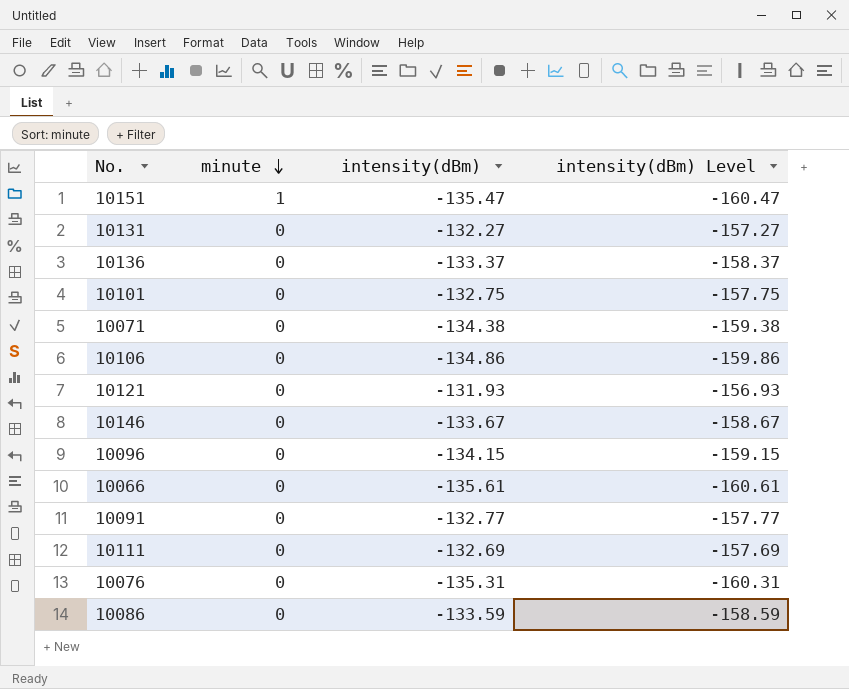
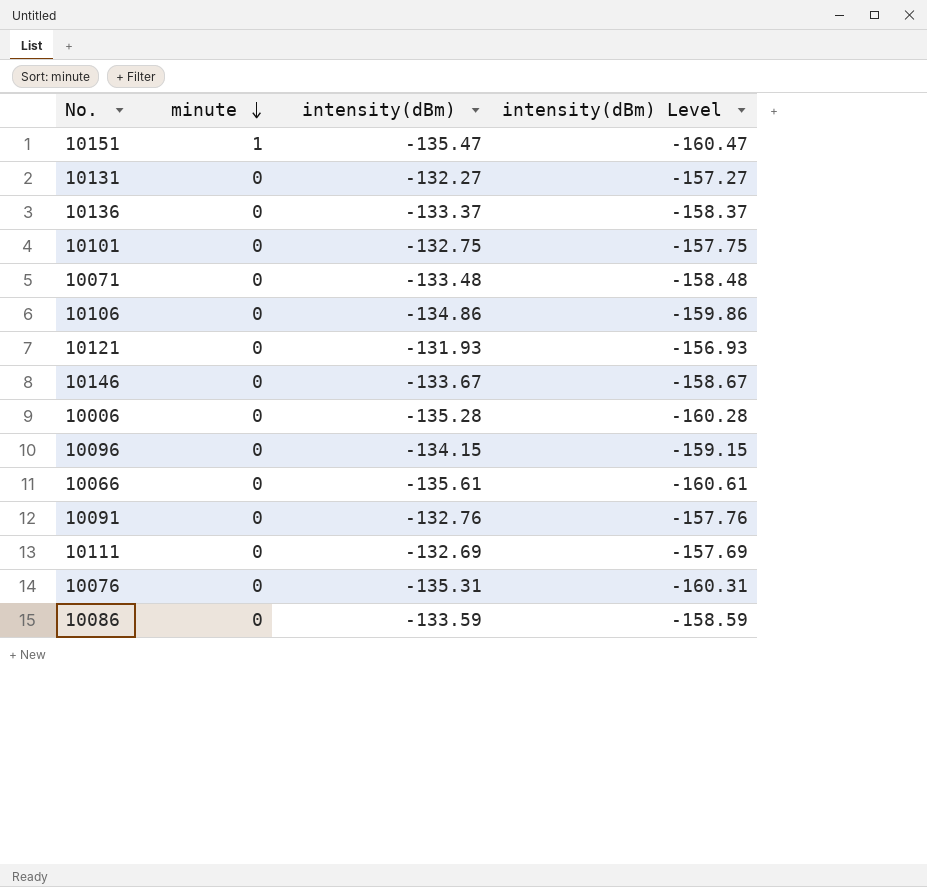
10071 | intensity(dBm): -134.38 -> -133.48
10071 | intensity(dBm) Level: -159.38 -> -158.48
row 10006: none -> 0 | -135.28 | -160.28
10091 | intensity(dBm): -132.77 -> -132.76
10091 | intensity(dBm) Level: -157.77 -> -157.76

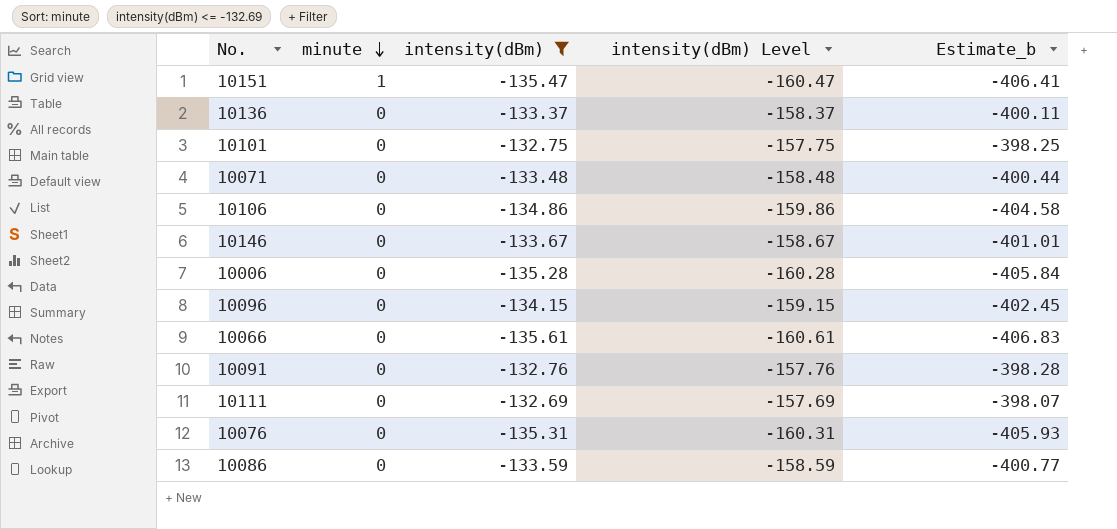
filter: none -> intensity(dBm) <= -132.69
column Estimate_b | formula: none -> [intensity(dBm)] * 3

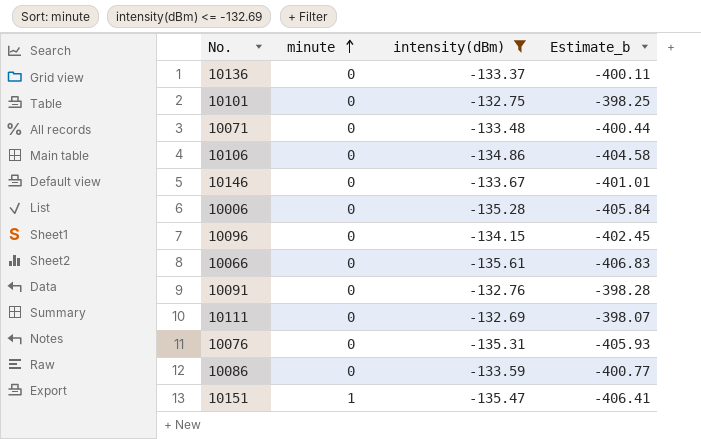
row order: minute descending -> minute ascending
column intensity(dBm) Level | formula: [intensity(dBm)] - 25 -> none

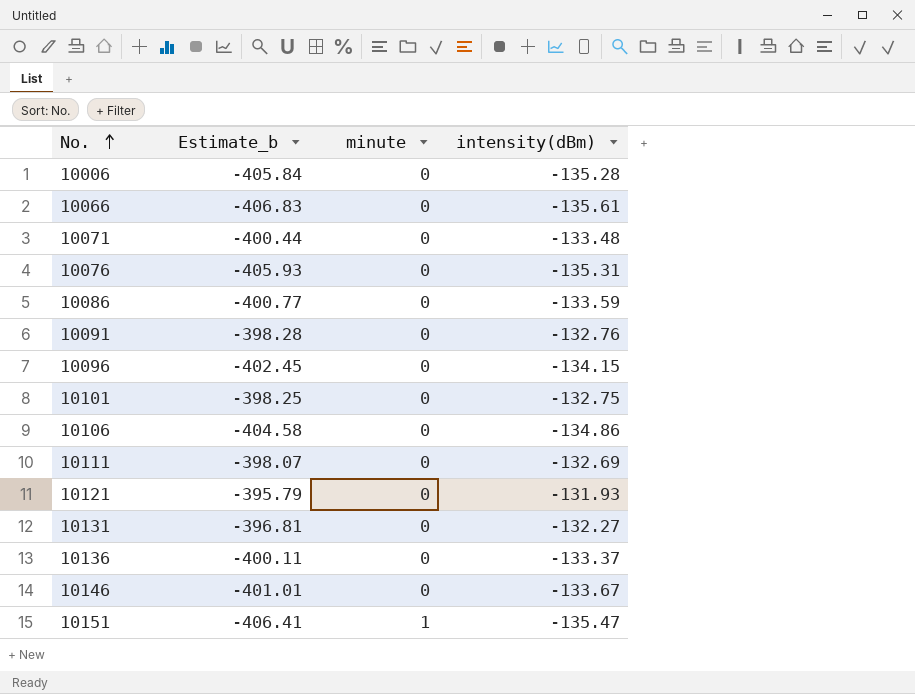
filter: intensity(dBm) <= -132.69 -> none
row order: minute ascending -> No. ascending
column Estimate_b | position: 4 -> 2

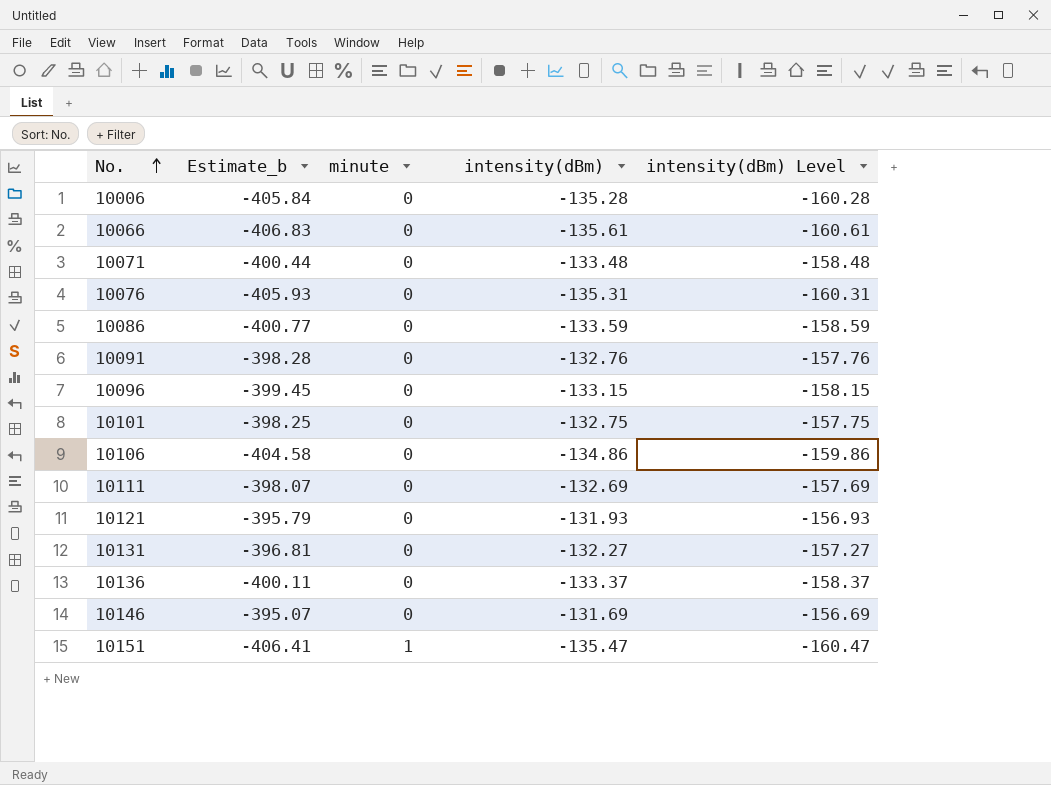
column intensity(dBm) Level | formula: none -> [intensity(dBm)] - 25
10096 | Estimate_b: -402.45 -> -399.45
10096 | intensity(dBm): -134.15 -> -133.15
10146 | Estimate_b: -401.01 -> -395.07
10146 | intensity(dBm): -133.67 -> -131.69

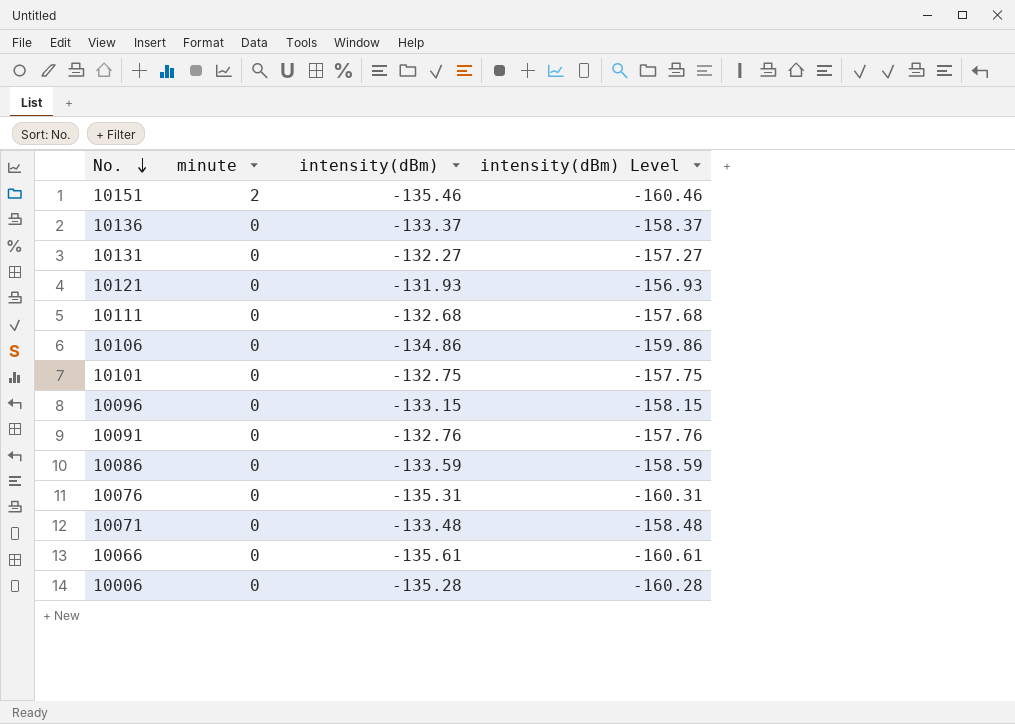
row order: No. ascending -> No. descending
column Estimate_b | formula: [intensity(dBm)] * 3 -> none
row 10146: -395.07 | 0 | -131.69 | -156.69 -> none
10151 | minute: 1 -> 2
10151 | intensity(dBm): -135.47 -> -135.46
10151 | intensity(dBm) Level: -160.47 -> -160.46
10111 | intensity(dBm): -132.69 -> -132.68
10111 | intensity(dBm) Level: -157.69 -> -157.68

